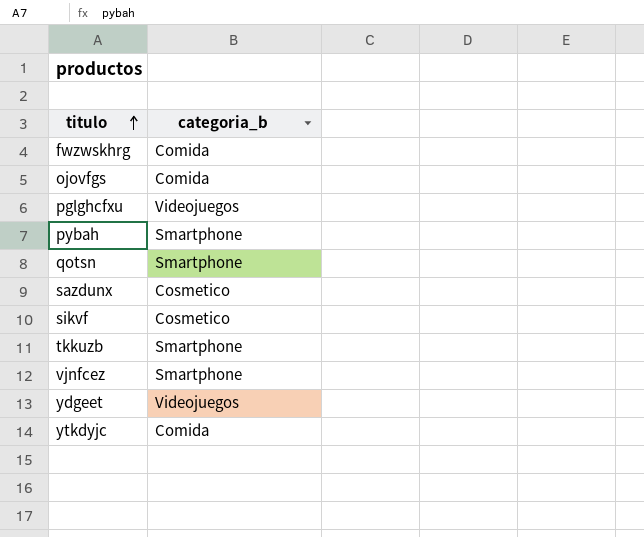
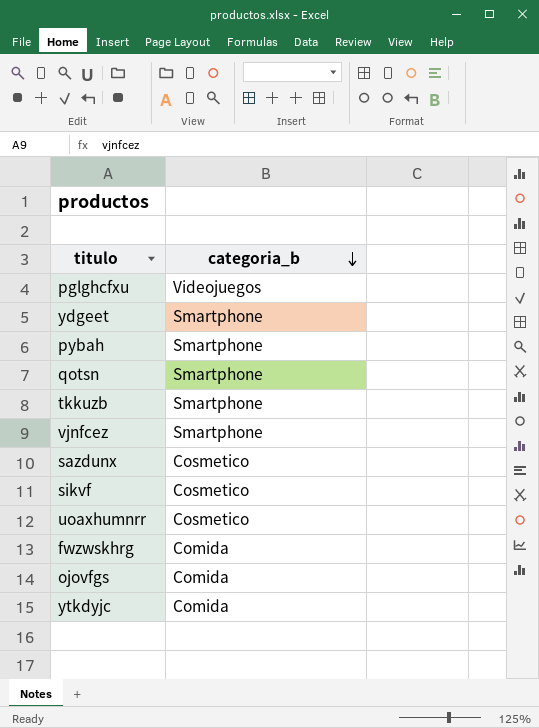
row order: titulo ascending -> categoria_b descending
ydgeet | categoria_b: Videojuegos -> Smartphone
row uoaxhumnrr: none -> Cosmetico

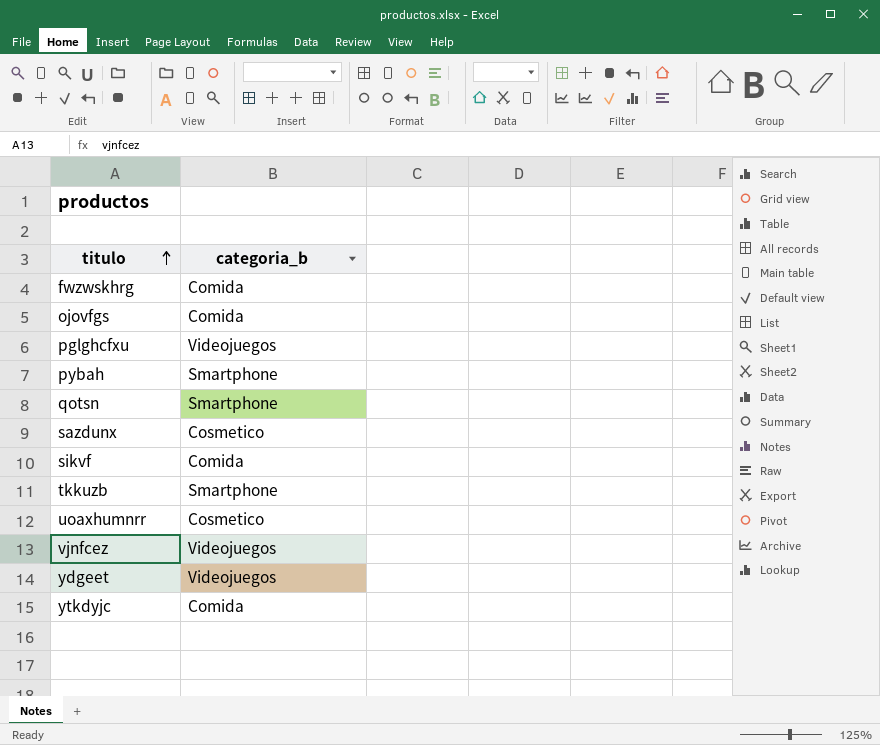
row order: categoria_b descending -> titulo ascending
sikvf | categoria_b: Cosmetico -> Comida
vjnfcez | categoria_b: Smartphone -> Videojuegos
ydgeet | categoria_b: Smartphone -> Videojuegos

